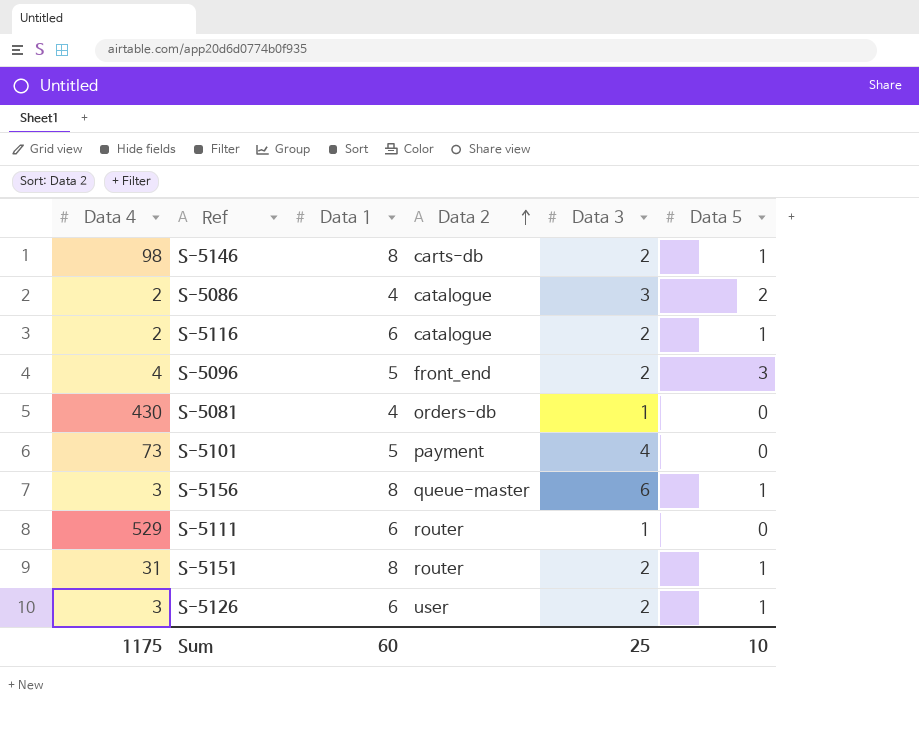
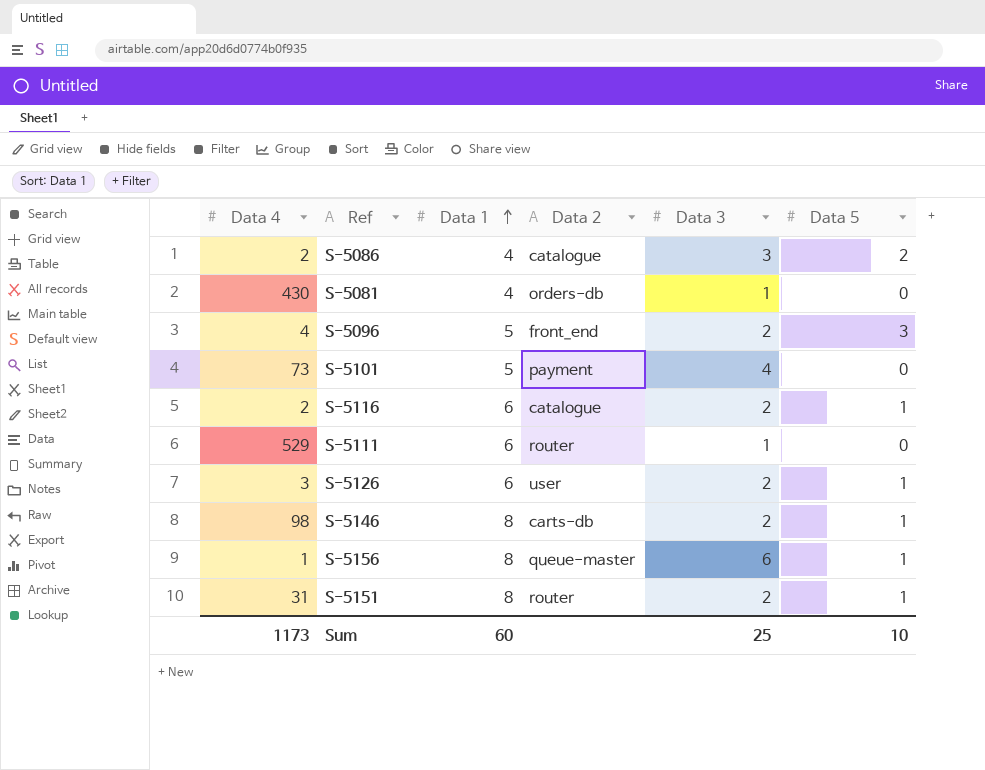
row order: Data 2 ascending -> Data 1 ascending
S-5156 | Data 4: 3 -> 1
Sum | Data 4: 1175 -> 1173

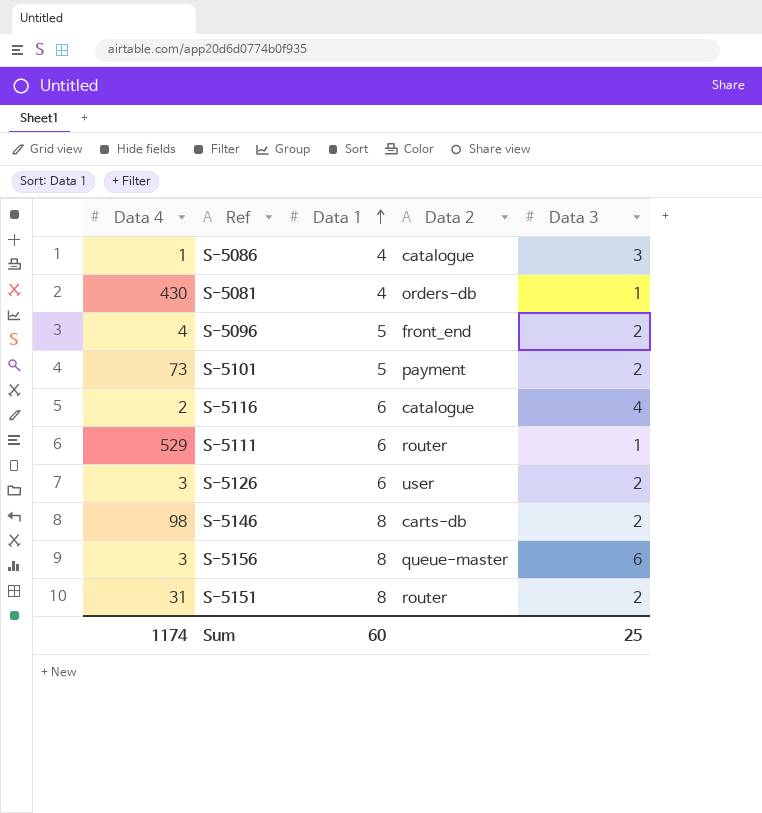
column Data 5 | position: 6 -> none
S-5086 | Data 4: 2 -> 1
S-5101 | Data 3: 4 -> 2
S-5116 | Data 3: 2 -> 4
S-5156 | Data 4: 1 -> 3
Sum | Data 4: 1173 -> 1174

